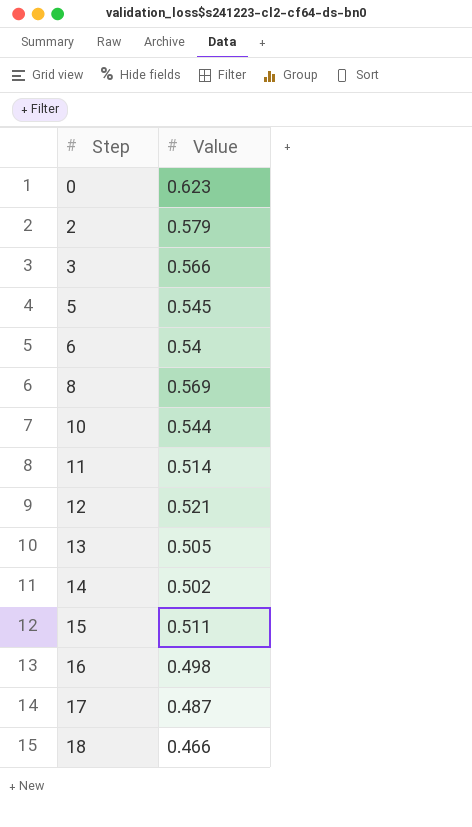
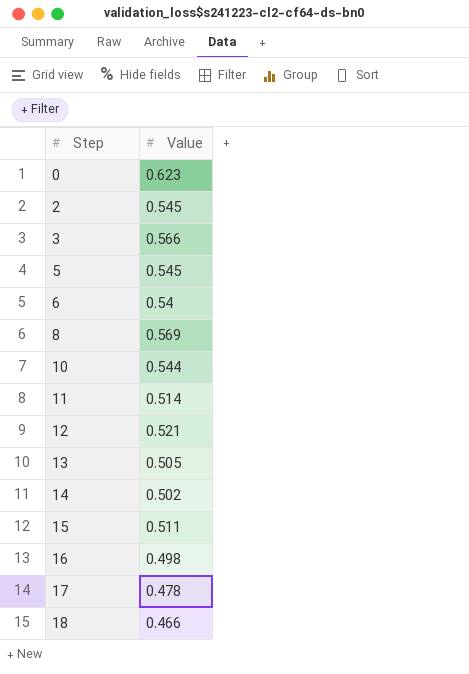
2 | Value: 0.579 -> 0.545
17 | Value: 0.487 -> 0.478

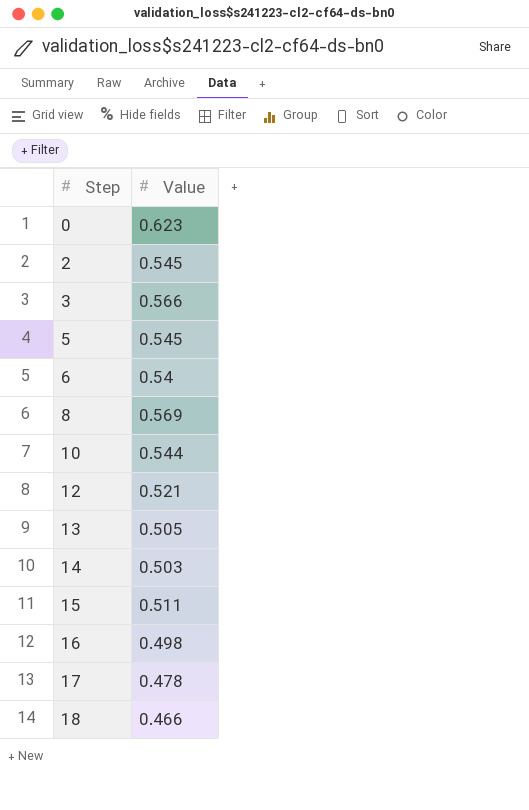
row 11: 0.514 -> none
14 | Value: 0.502 -> 0.503

